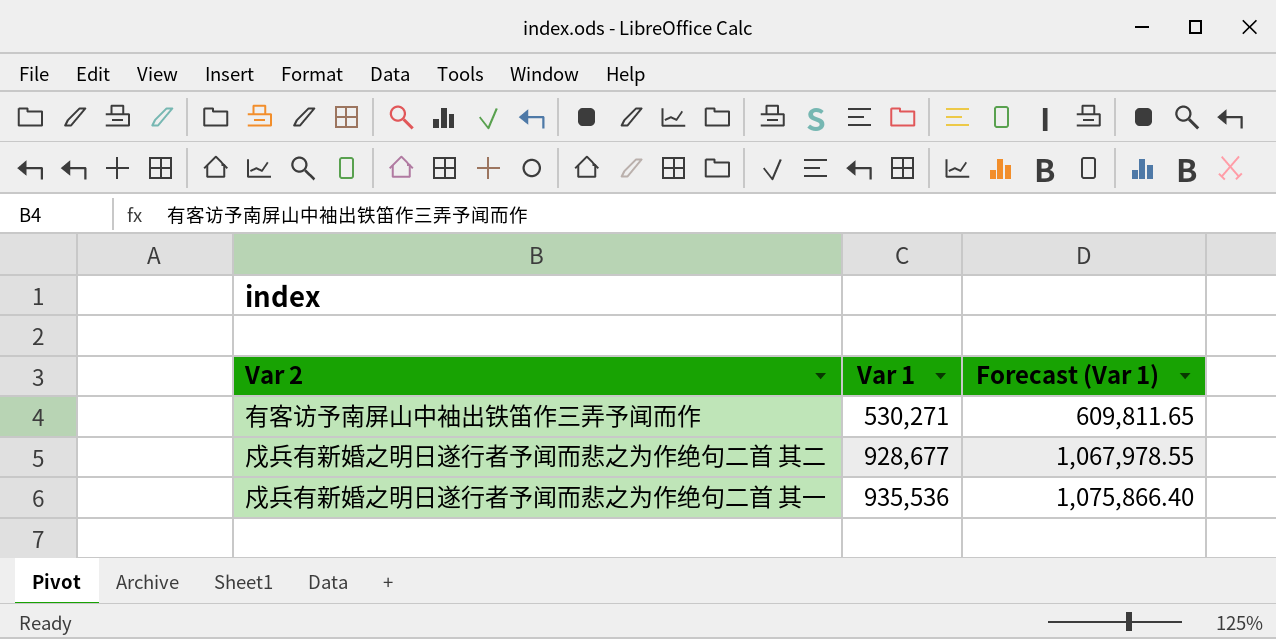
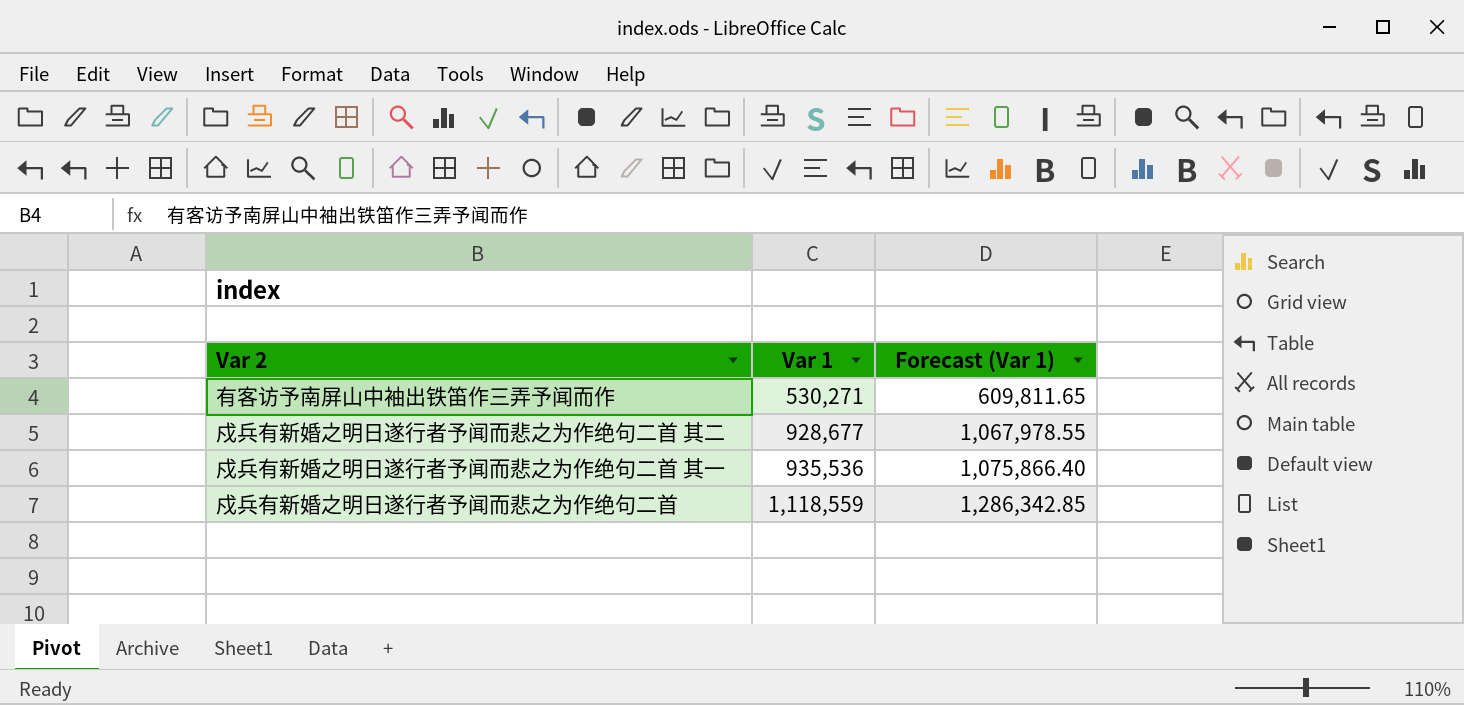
row 戍兵有新婚之明日遂行者予闻而悲之为作绝句二首: none -> 1,118,559 | 1,286,342.85

